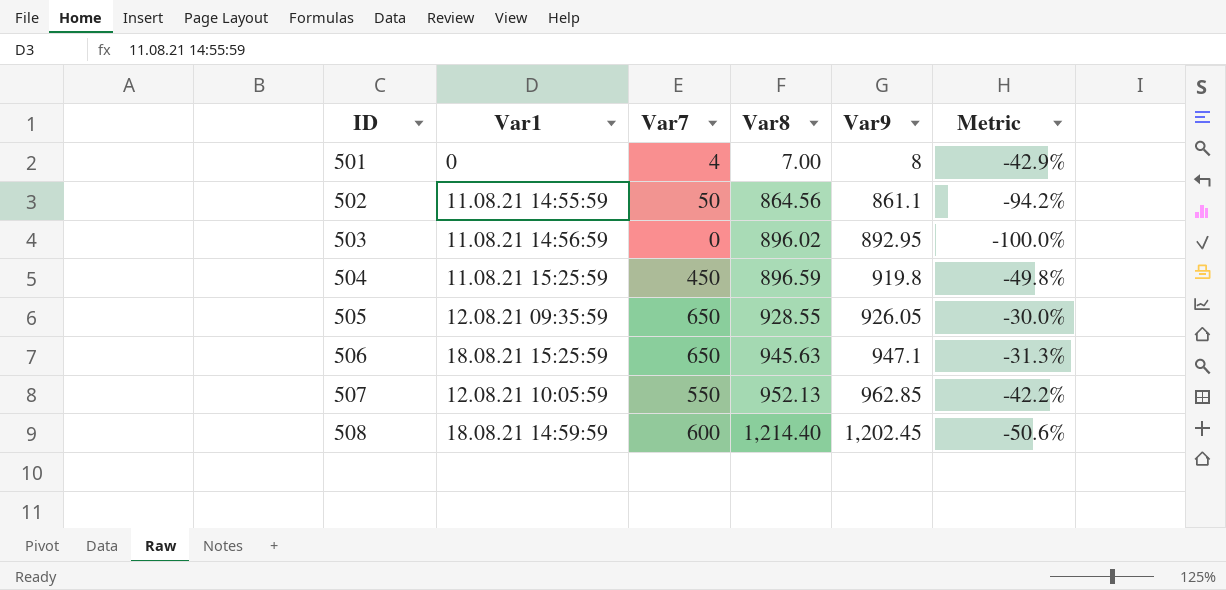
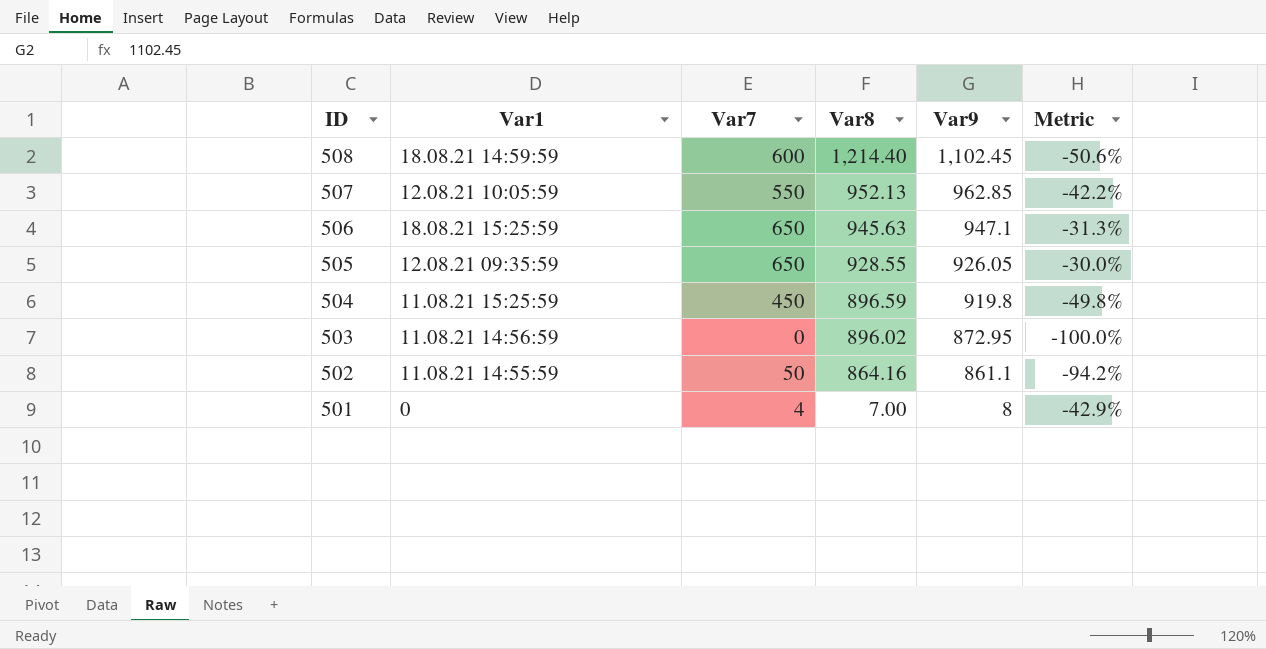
row order: ID ascending -> ID descending
508 | Var9: 1,202.45 -> 1,102.45
503 | Var9: 892.95 -> 872.95
502 | Var8: 864.56 -> 864.16

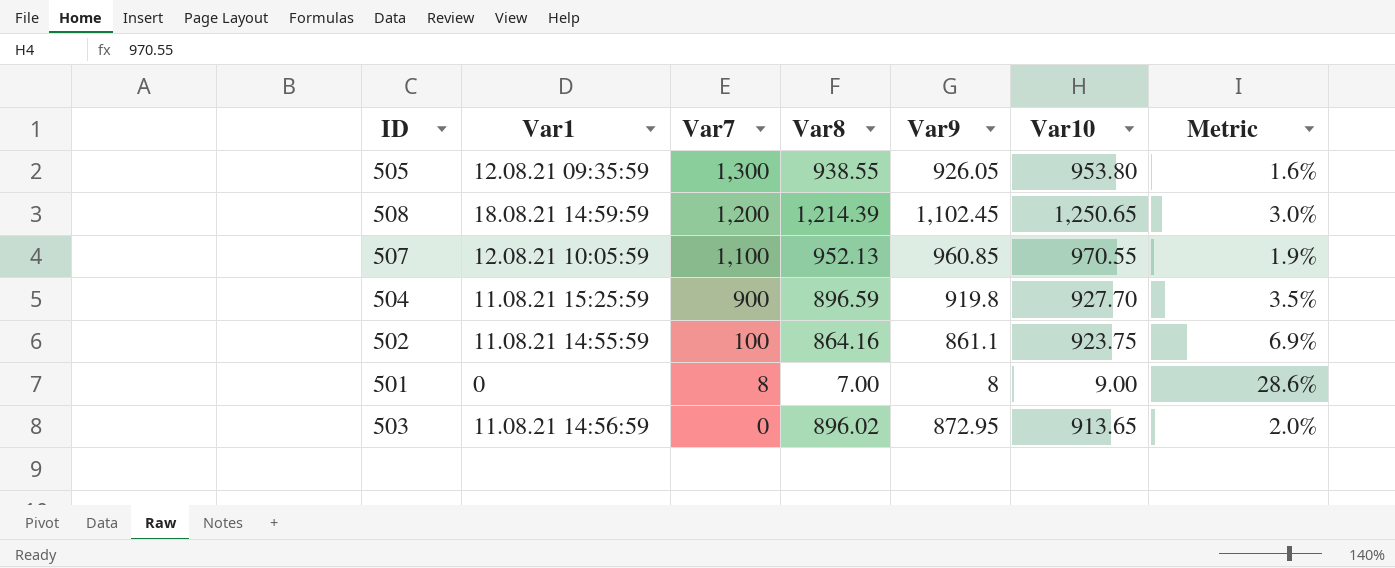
row order: ID descending -> Var7 descending
column Var10 | position: none -> 6
column Metric | formula: ([Var7] - [Var8]) / [Var8] -> ([Var10] - [Var8]) / [Var8]
row 506: 18.08.21 15:25:59 | 650 | 945.63 | 947.1 | -31.3% -> none
505 | Var7: 650 -> 1,300
505 | Var8: 928.55 -> 938.55
508 | Var7: 600 -> 1,200
508 | Var8: 1,214.40 -> 1,214.39
507 | Var7: 550 -> 1,100
507 | Var9: 962.85 -> 960.85
504 | Var7: 450 -> 900
502 | Var7: 50 -> 100
501 | Var7: 4 -> 8

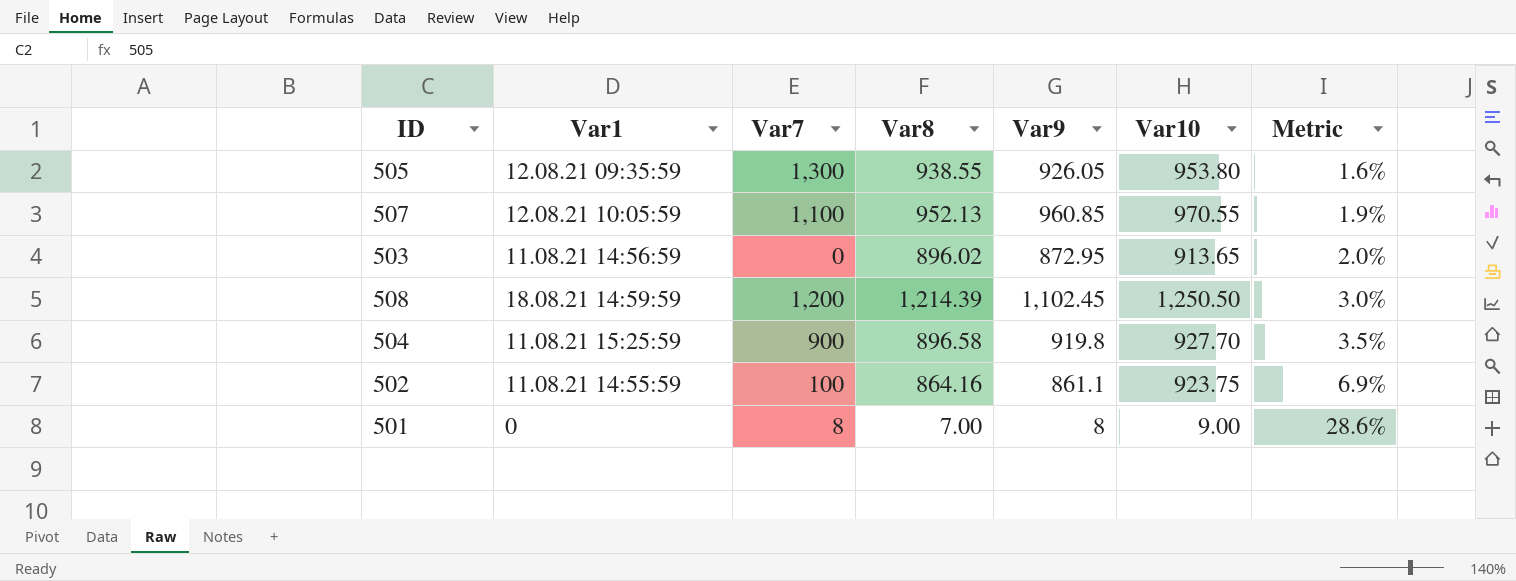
row order: Var7 descending -> Metric ascending
508 | Var10: 1,250.65 -> 1,250.50
504 | Var8: 896.59 -> 896.58

